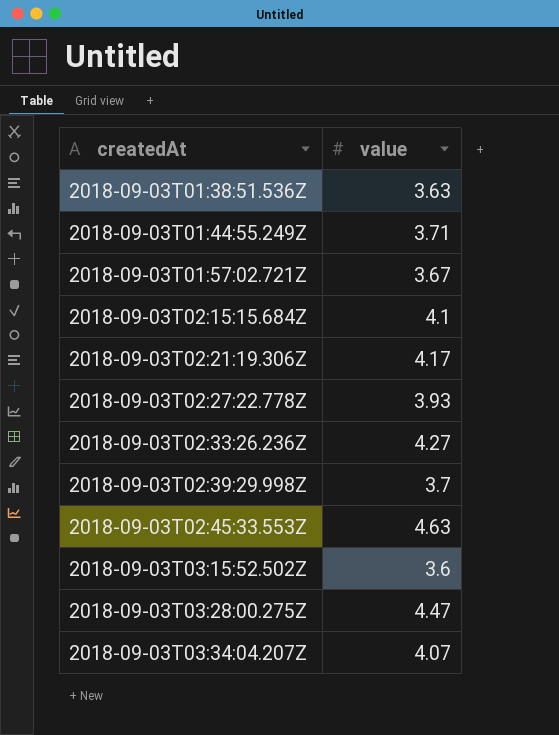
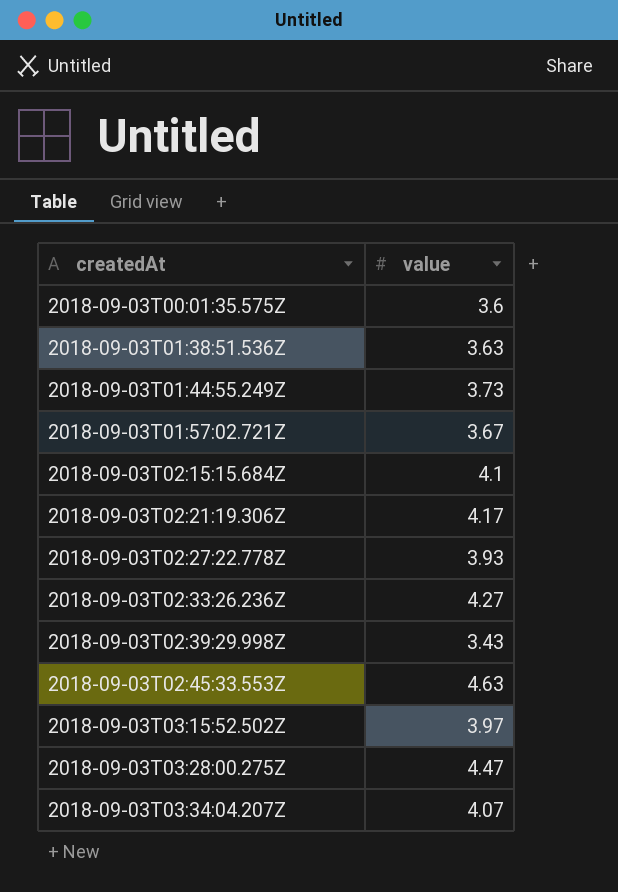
row 2018-09-03T00:01:35.575Z: none -> 3.6
2018-09-03T01:44:55.249Z | value: 3.71 -> 3.73
2018-09-03T02:39:29.998Z | value: 3.7 -> 3.43
2018-09-03T03:15:52.502Z | value: 3.6 -> 3.97

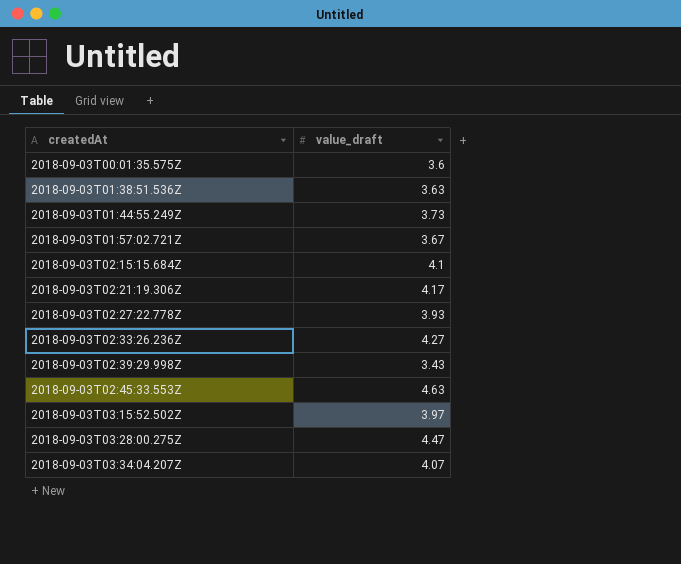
column name: value -> value_draft

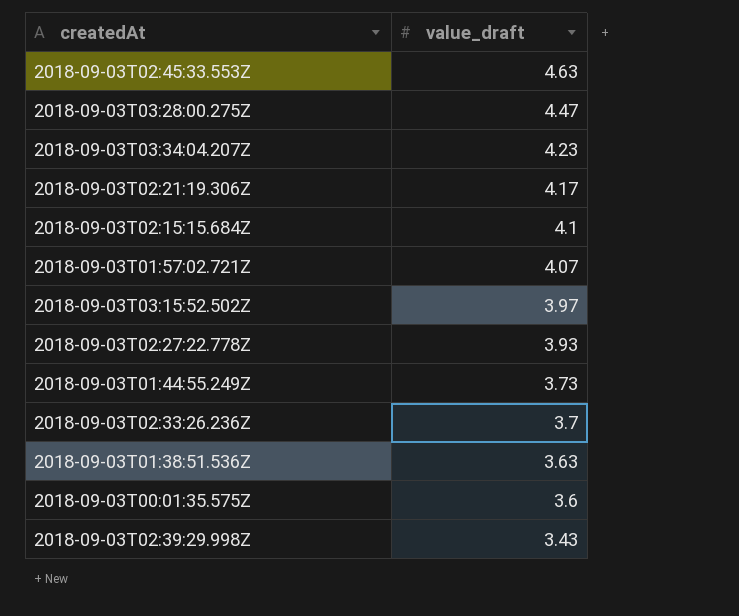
row order: createdAt ascending -> value_draft descending
2018-09-03T03:34:04.207Z | value_draft: 4.07 -> 4.23
2018-09-03T01:57:02.721Z | value_draft: 3.67 -> 4.07
2018-09-03T02:33:26.236Z | value_draft: 4.27 -> 3.7

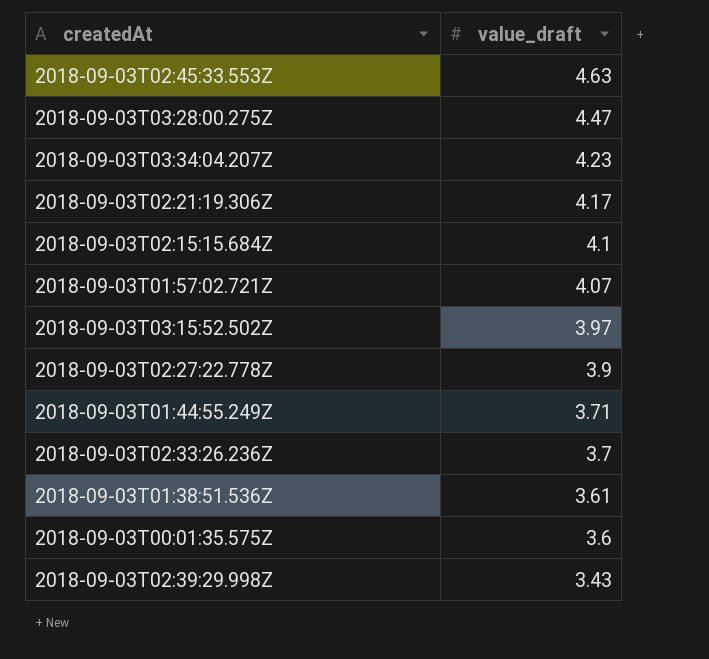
2018-09-03T02:27:22.778Z | value_draft: 3.93 -> 3.9
2018-09-03T01:44:55.249Z | value_draft: 3.73 -> 3.71
2018-09-03T01:38:51.536Z | value_draft: 3.63 -> 3.61

